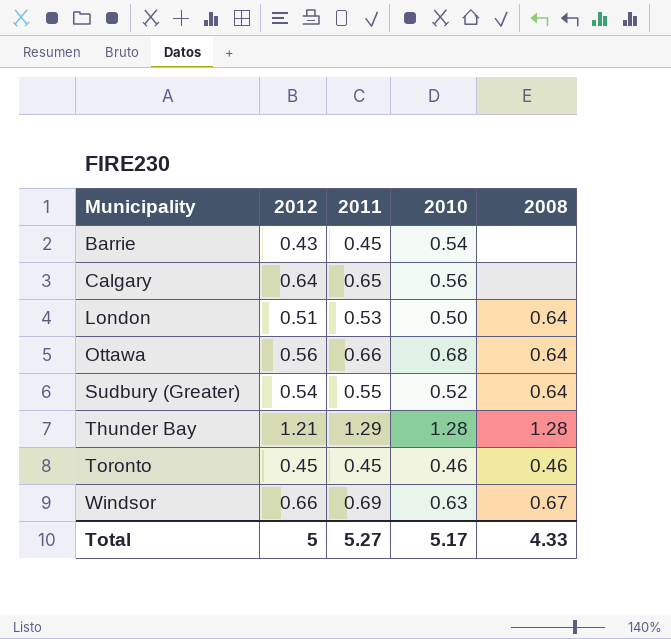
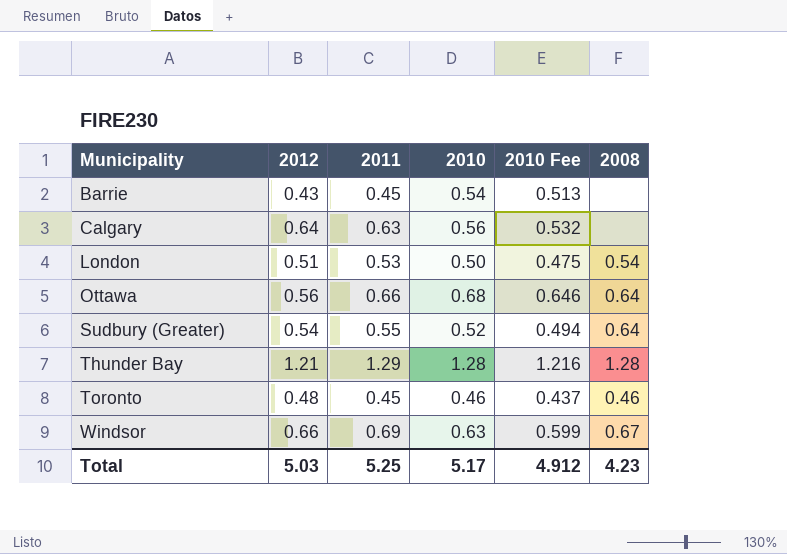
column 2010 Fee | formula: none -> [2010] * 0.95
Calgary | 2011: 0.65 -> 0.63
London | 2008: 0.64 -> 0.54
Toronto | 2012: 0.45 -> 0.48
Total | 2012: 5 -> 5.03
Total | 2011: 5.27 -> 5.25
Total | 2008: 4.33 -> 4.23

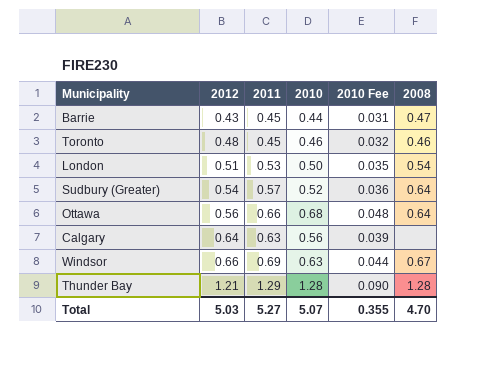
row order: Municipality ascending -> 2012 ascending
column 2010 Fee | formula: [2010] * 0.95 -> [2010] * 0.07
Barrie | 2010: 0.54 -> 0.44
Barrie | 2008: none -> 0.47
Sudbury (Greater) | 2011: 0.55 -> 0.57
Total | 2011: 5.25 -> 5.27
Total | 2010: 5.17 -> 5.07
Total | 2010 Fee: 4.912 -> 0.355
Total | 2008: 4.23 -> 4.70

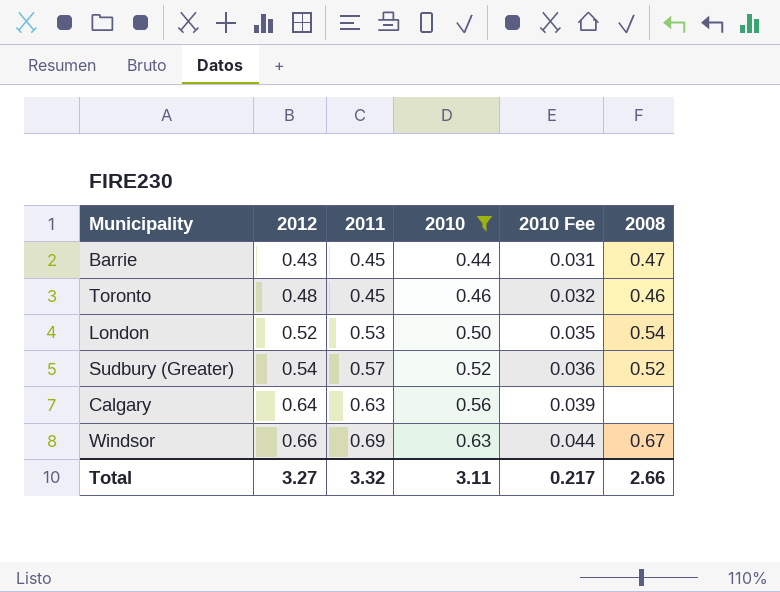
filter: none -> 2010 <= 0.63
London | 2012: 0.51 -> 0.52
Sudbury (Greater) | 2008: 0.64 -> 0.52
Total | 2012: 5.03 -> 3.27
Total | 2011: 5.27 -> 3.32
Total | 2010: 5.07 -> 3.11
Total | 2010 Fee: 0.355 -> 0.217
Total | 2008: 4.70 -> 2.66

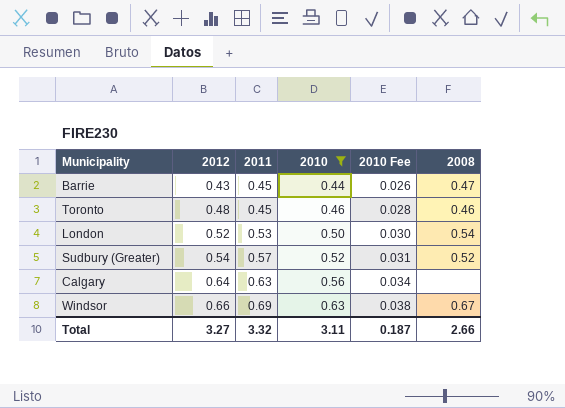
column 2010 Fee | formula: [2010] * 0.07 -> [2010] * 0.06
Total | 2010 Fee: 0.217 -> 0.187

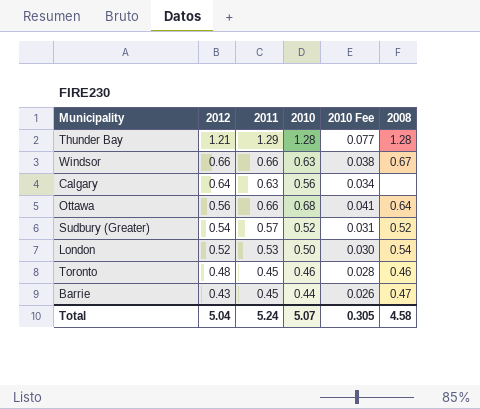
filter: 2010 <= 0.63 -> none
row order: 2012 ascending -> 2012 descending
Windsor | 2011: 0.69 -> 0.66
Total | 2012: 3.27 -> 5.04
Total | 2011: 3.32 -> 5.24
Total | 2010: 3.11 -> 5.07
Total | 2010 Fee: 0.187 -> 0.305
Total | 2008: 2.66 -> 4.58

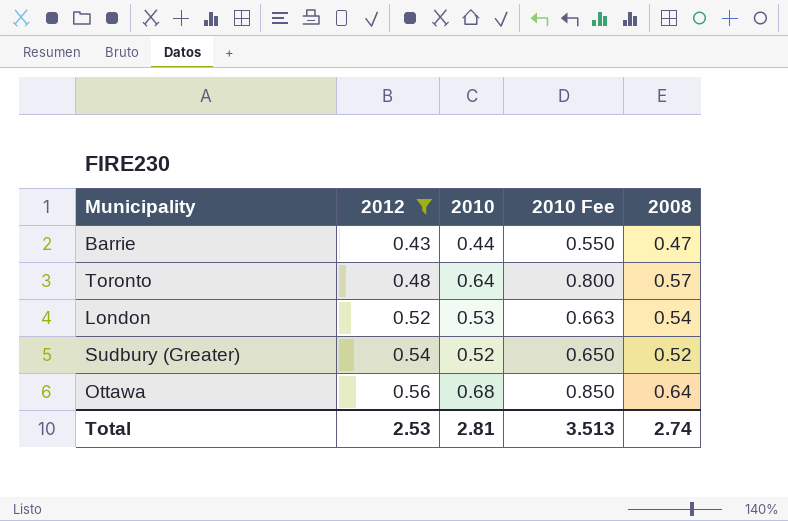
filter: none -> 2012 <= 0.56
row order: 2012 descending -> 2012 ascending
column 2011 | position: 3 -> none
column 2010 Fee | formula: [2010] * 0.06 -> [2010] * 1.25
Toronto | 2010: 0.46 -> 0.64
Toronto | 2008: 0.46 -> 0.57
London | 2010: 0.50 -> 0.53
Total | 2012: 5.04 -> 2.53
Total | 2010: 5.07 -> 2.81
Total | 2010 Fee: 0.305 -> 3.513
Total | 2008: 4.58 -> 2.74

